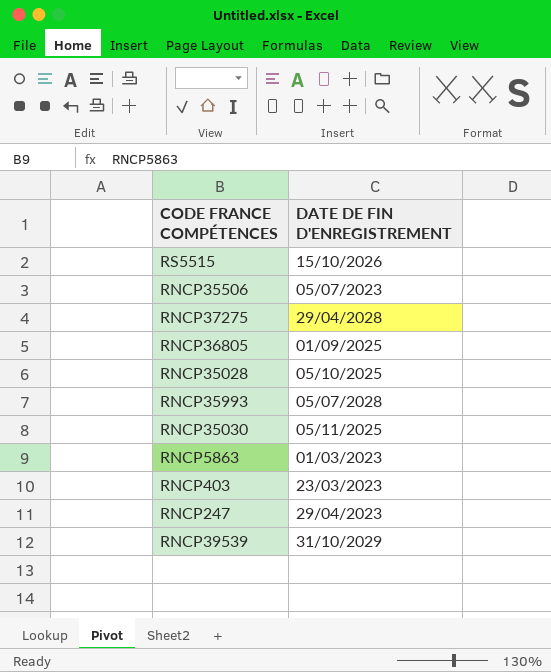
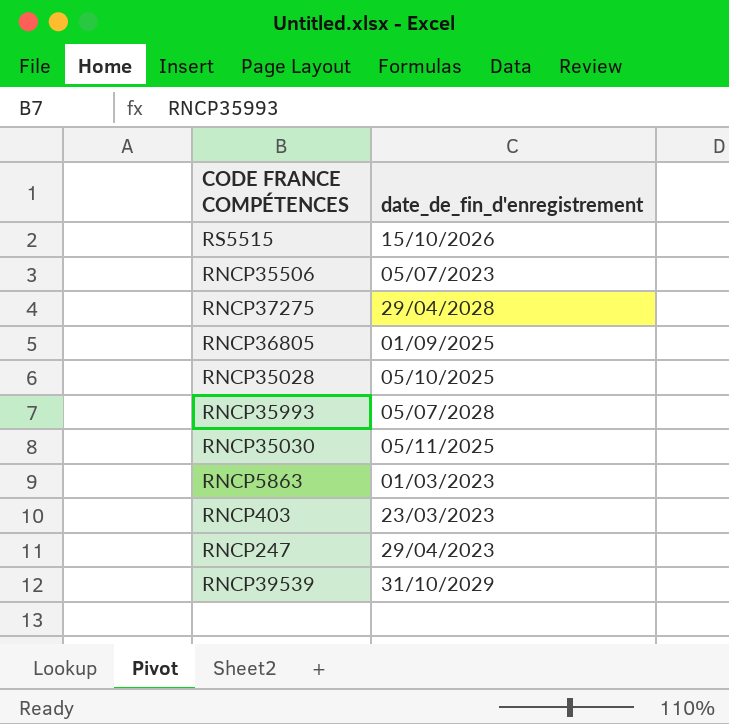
column name: DATE DE FIN D'ENREGISTREMENT -> date_de_fin_d'enregistrement

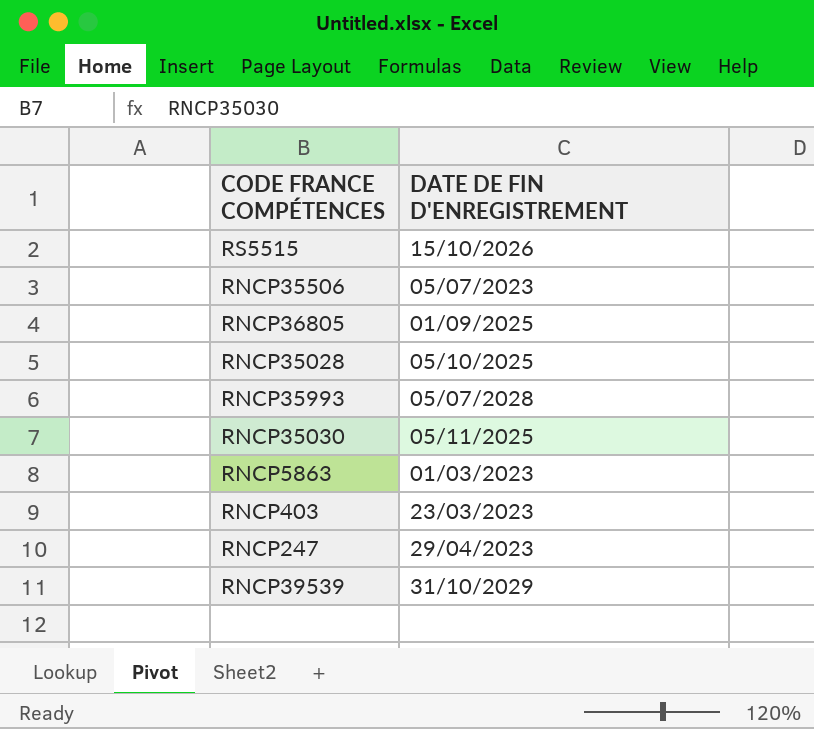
column name: date_de_fin_d'enregistrement -> DATE DE FIN D'ENREGISTREMENT
row RNCP37275: 29/04/2028 -> none

